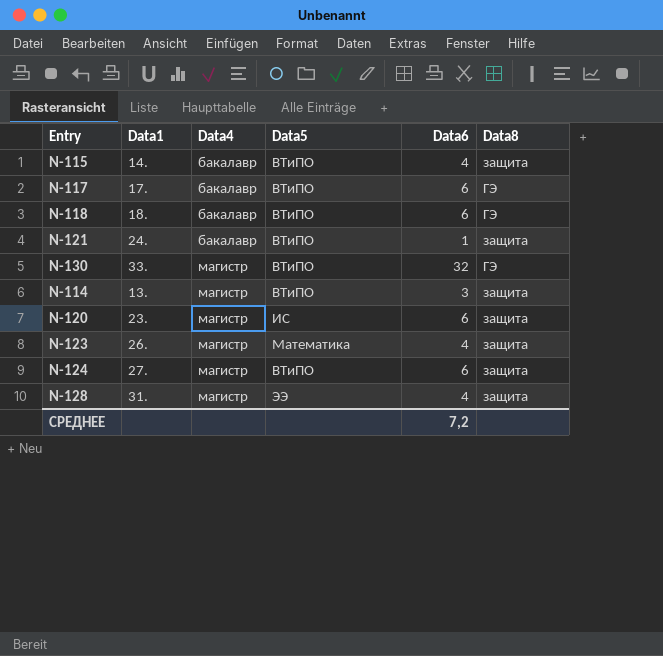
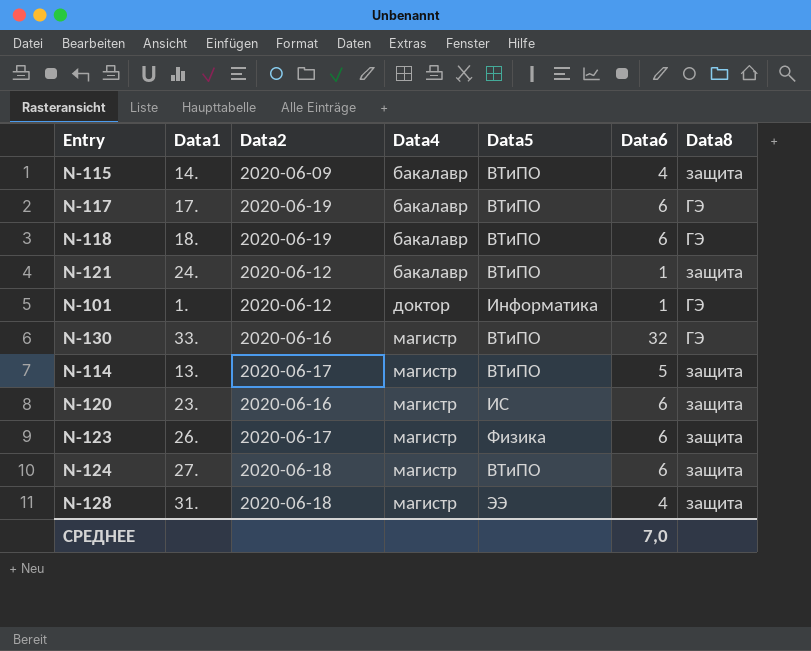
column Data2 | position: none -> 3
row N-101: none -> 1. | 2020-06-12 | доктор | Информатика | 1 | ГЭ
N-114 | Data6: 3 -> 5
N-123 | Data5: Математика -> Физика
N-123 | Data6: 4 -> 6
СРЕДНЕЕ | Data6: 7,2 -> 7,0

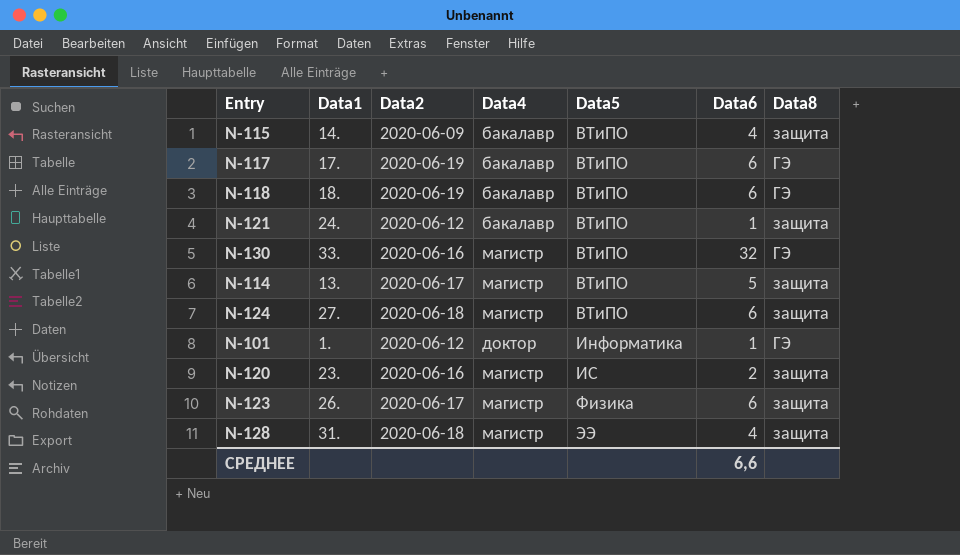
row order: Data4 ascending -> Data5 ascending
N-120 | Data6: 6 -> 2
СРЕДНЕЕ | Data6: 7,0 -> 6,6

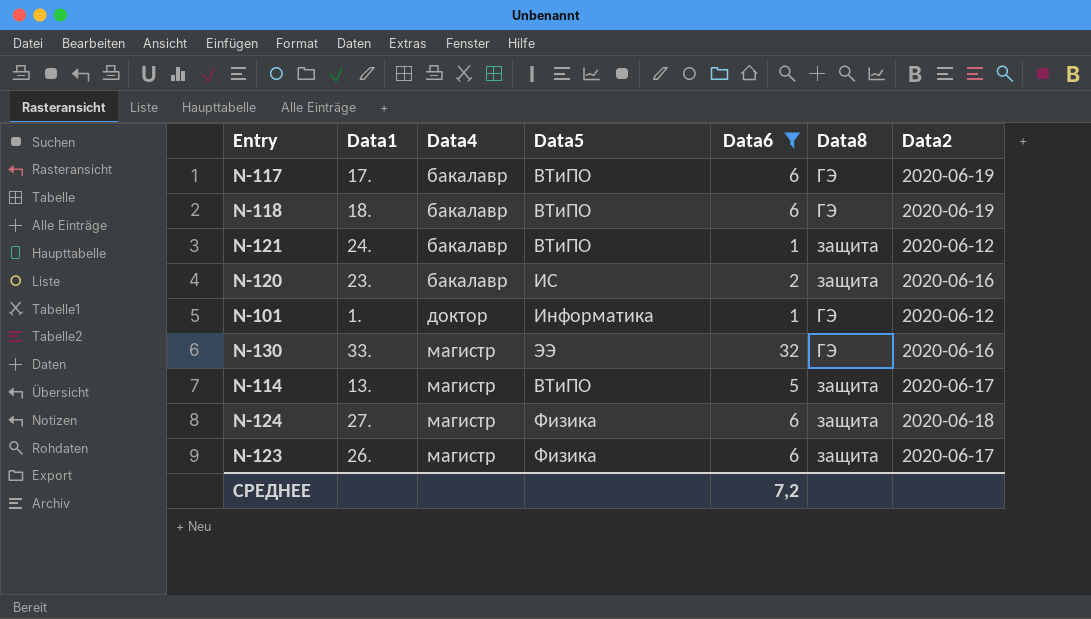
filter: none -> Data6 != 4
row order: Data5 ascending -> Data4 ascending
column Data2 | position: 3 -> 7
N-120 | Data4: магистр -> бакалавр
N-130 | Data5: ВТиПО -> ЭЭ
N-124 | Data5: ВТиПО -> Физика
СРЕДНЕЕ | Data6: 6,6 -> 7,2

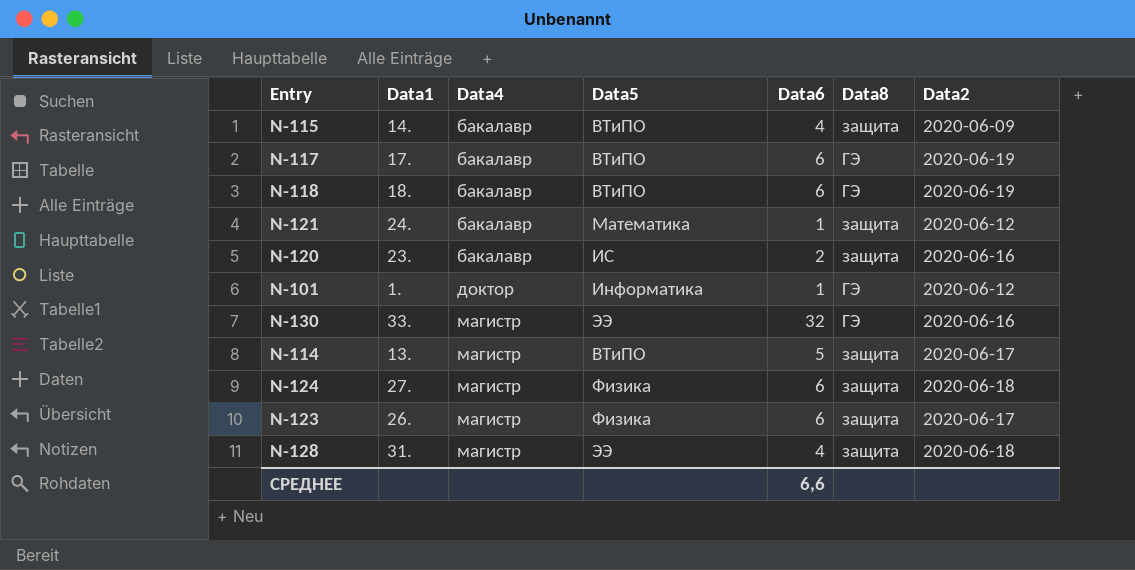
filter: Data6 != 4 -> none
N-121 | Data5: ВТиПО -> Математика
СРЕДНЕЕ | Data6: 7,2 -> 6,6

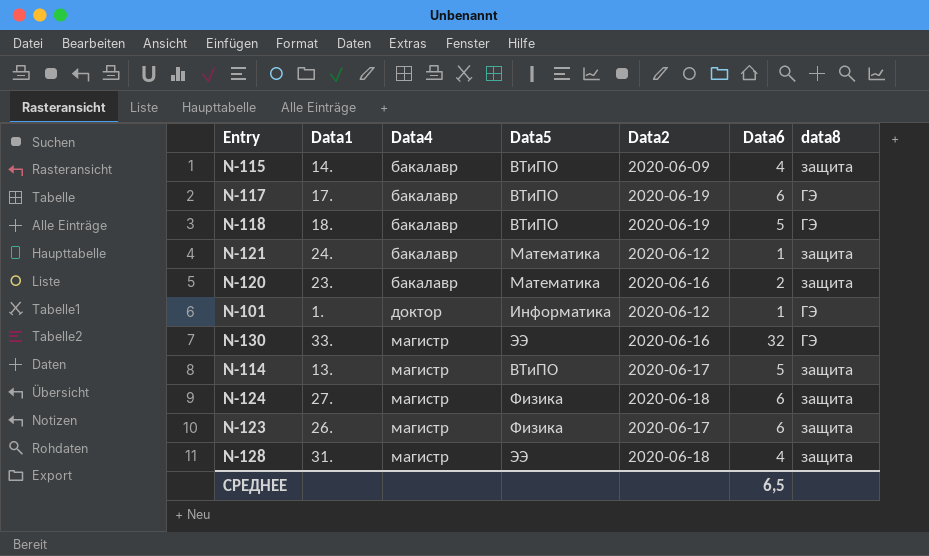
column Data2 | position: 7 -> 5
column name: Data8 -> data8
N-118 | Data6: 6 -> 5
N-120 | Data5: ИС -> Математика
СРЕДНЕЕ | Data6: 6,6 -> 6,5

